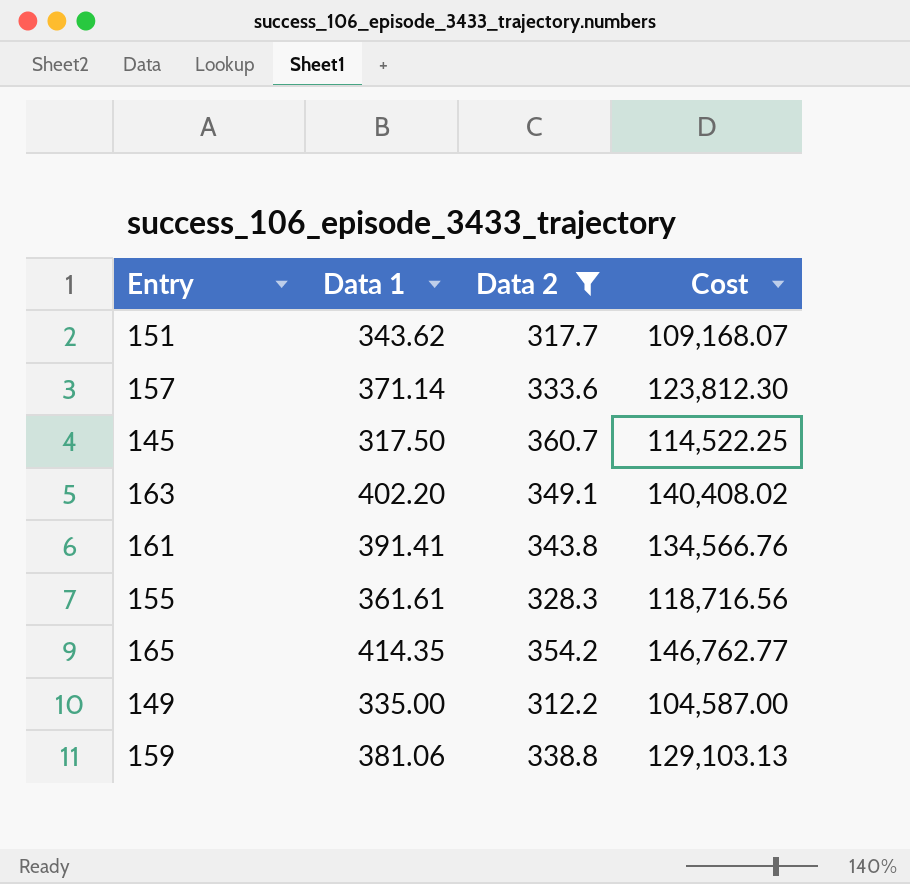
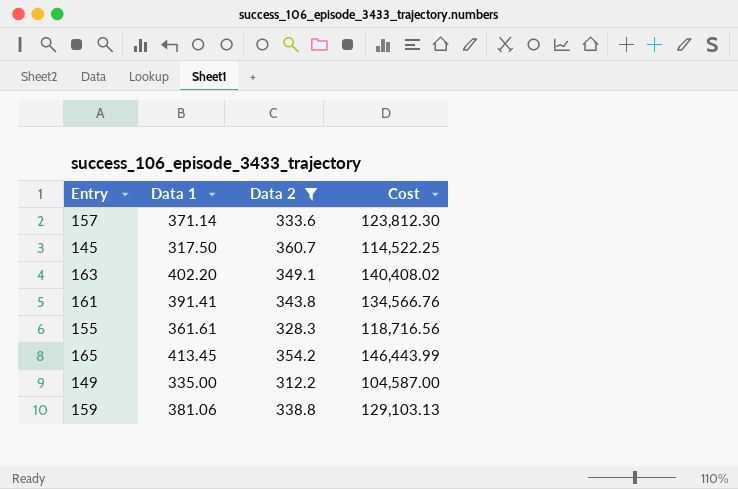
row 151: 343.62 | 317.7 | 109,168.07 -> none
165 | Data 1: 414.35 -> 413.45
165 | Cost: 146,762.77 -> 146,443.99

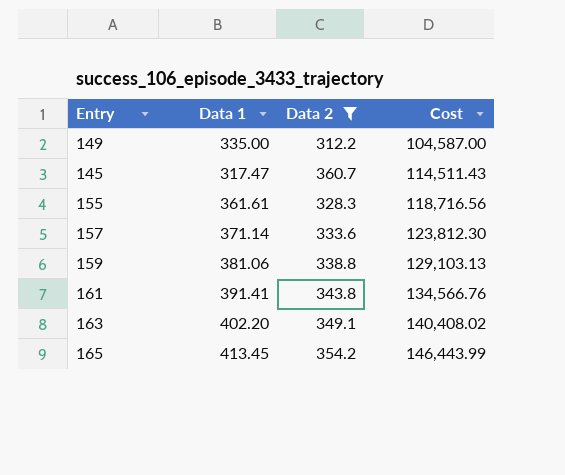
row order: none -> Cost ascending
145 | Data 1: 317.50 -> 317.47
145 | Cost: 114,522.25 -> 114,511.43

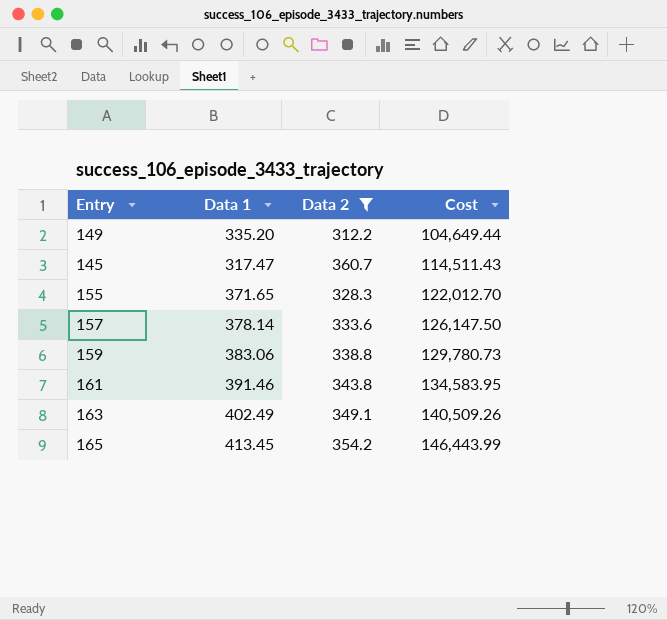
149 | Data 1: 335.00 -> 335.20
149 | Cost: 104,587.00 -> 104,649.44
155 | Data 1: 361.61 -> 371.65
155 | Cost: 118,716.56 -> 122,012.70
157 | Data 1: 371.14 -> 378.14
157 | Cost: 123,812.30 -> 126,147.50
159 | Data 1: 381.06 -> 383.06
159 | Cost: 129,103.13 -> 129,780.73
161 | Data 1: 391.41 -> 391.46
161 | Cost: 134,566.76 -> 134,583.95
163 | Data 1: 402.20 -> 402.49
163 | Cost: 140,408.02 -> 140,509.26

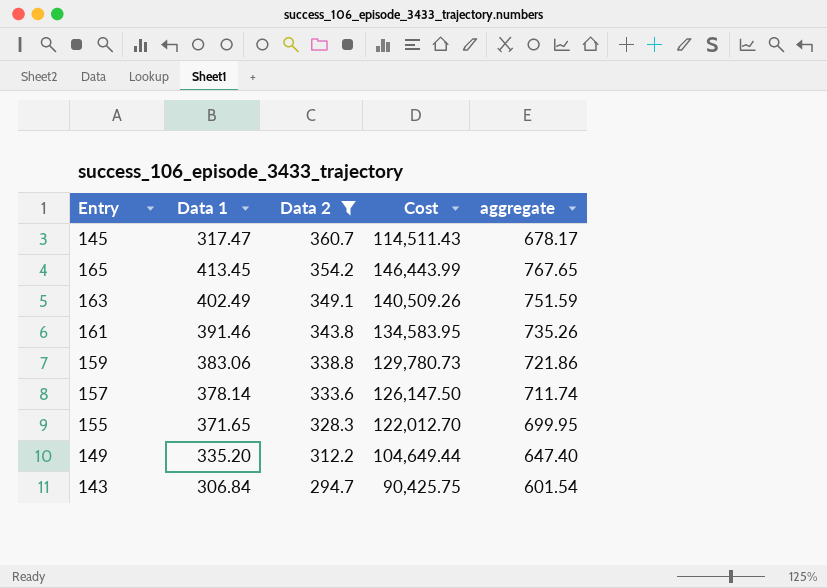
row order: Cost ascending -> Data 2 descending
column aggregate | formula: none -> [Data 1] + [Data 2]
row 143: none -> 306.84 | 294.7 | 90,425.75 | 601.54

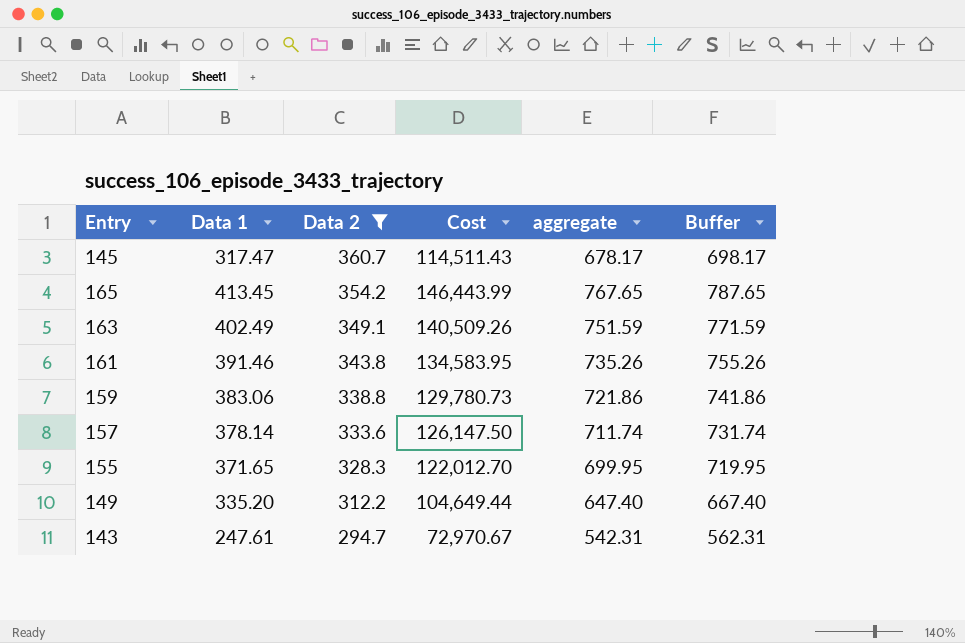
column Buffer | formula: none -> [aggregate] + 20
143 | Data 1: 306.84 -> 247.61
143 | Cost: 90,425.75 -> 72,970.67
143 | aggregate: 601.54 -> 542.31

